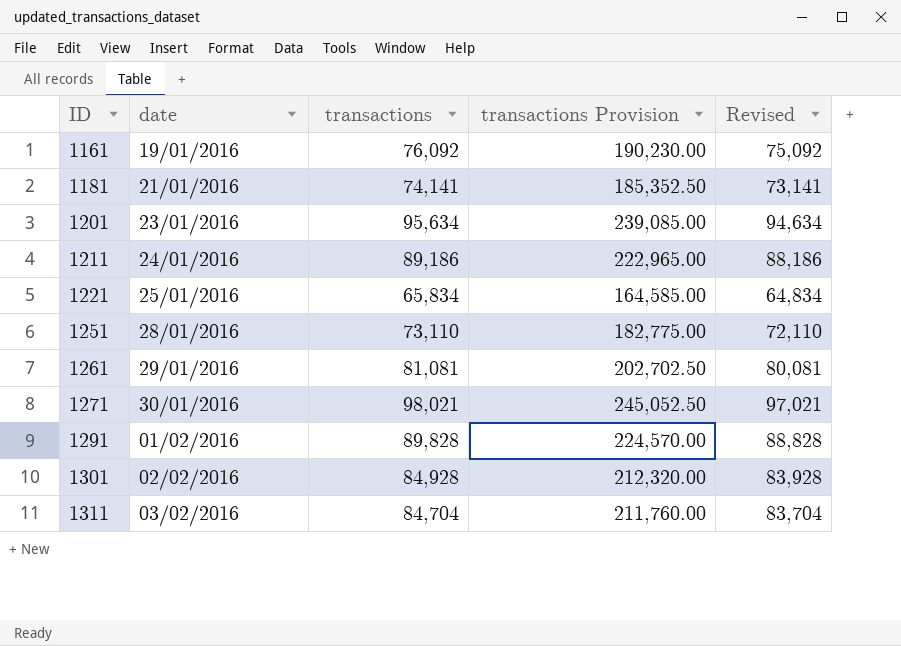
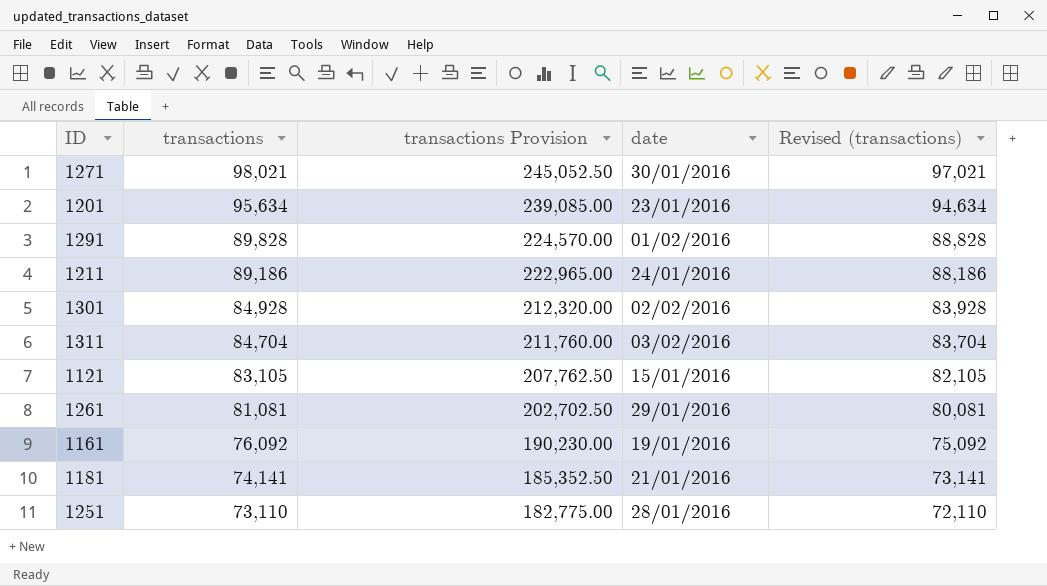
row order: ID ascending -> transactions descending
column date | position: 2 -> 4
column name: Revised -> Revised (transactions)
row 1221: 25/01/2016 | 65,834 | 164,585.00 | 64,834 -> none
row 1121: none -> 83,105 | 207,762.50 | 15/01/2016 | 82,105

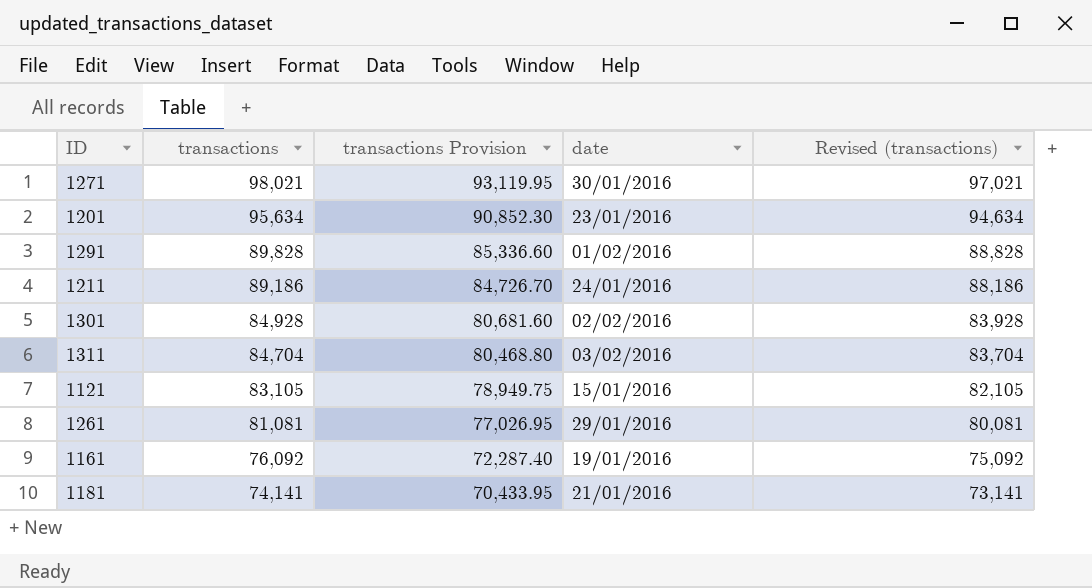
column transactions Provision | formula: [transactions] * 2.5 -> [transactions] * 0.95
row 1251: 73,110 | 182,775.00 | 28/01/2016 | 72,110 -> none

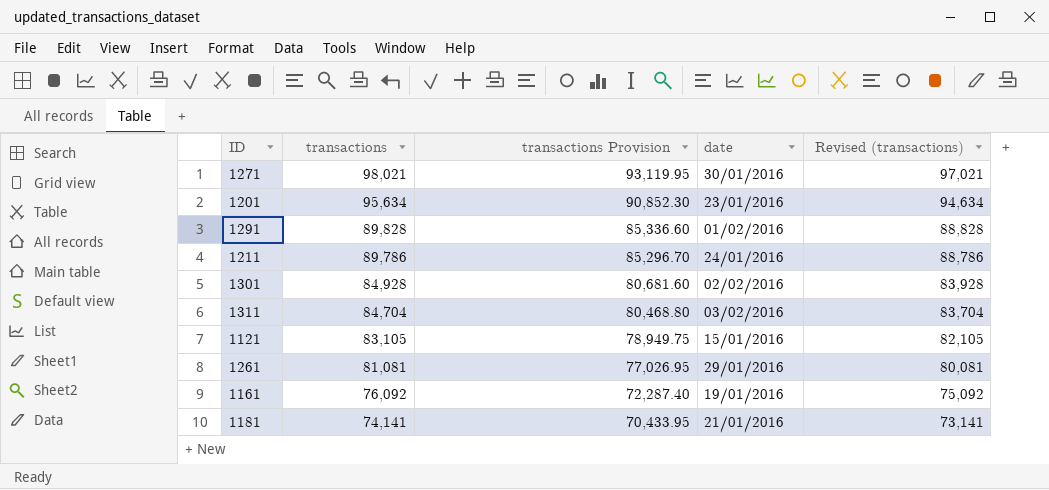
1211 | transactions: 89,186 -> 89,786
1211 | transactions Provision: 84,726.70 -> 85,296.70
1211 | Revised (transactions): 88,186 -> 88,786

